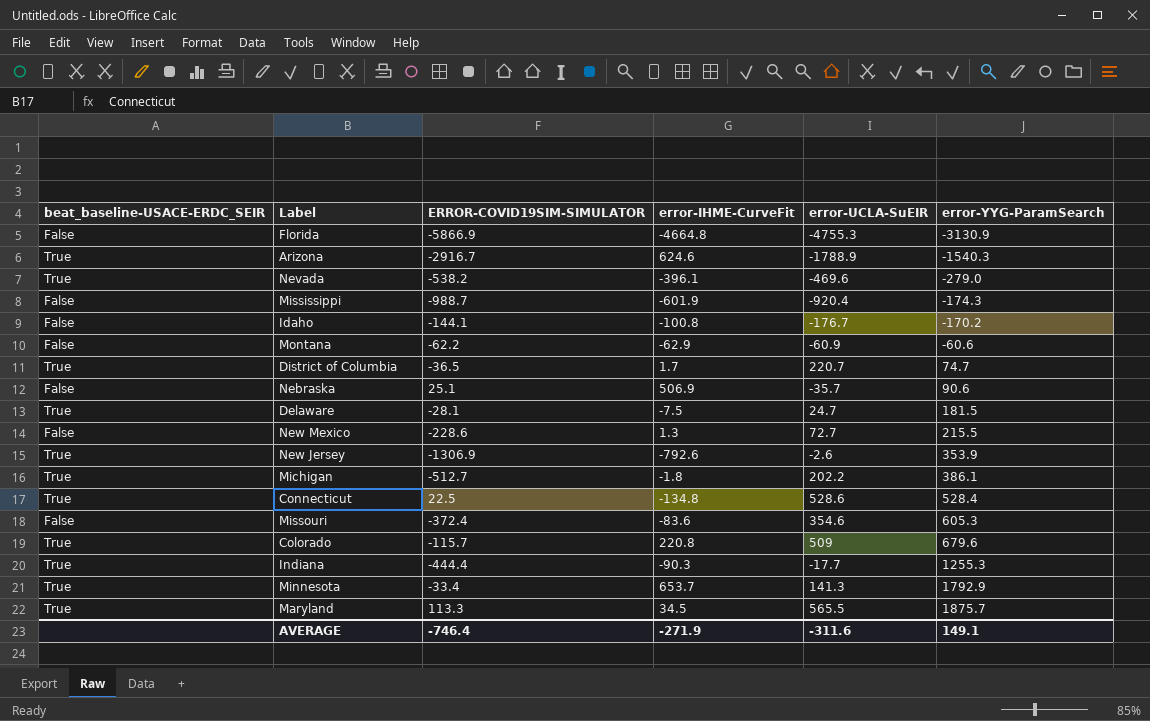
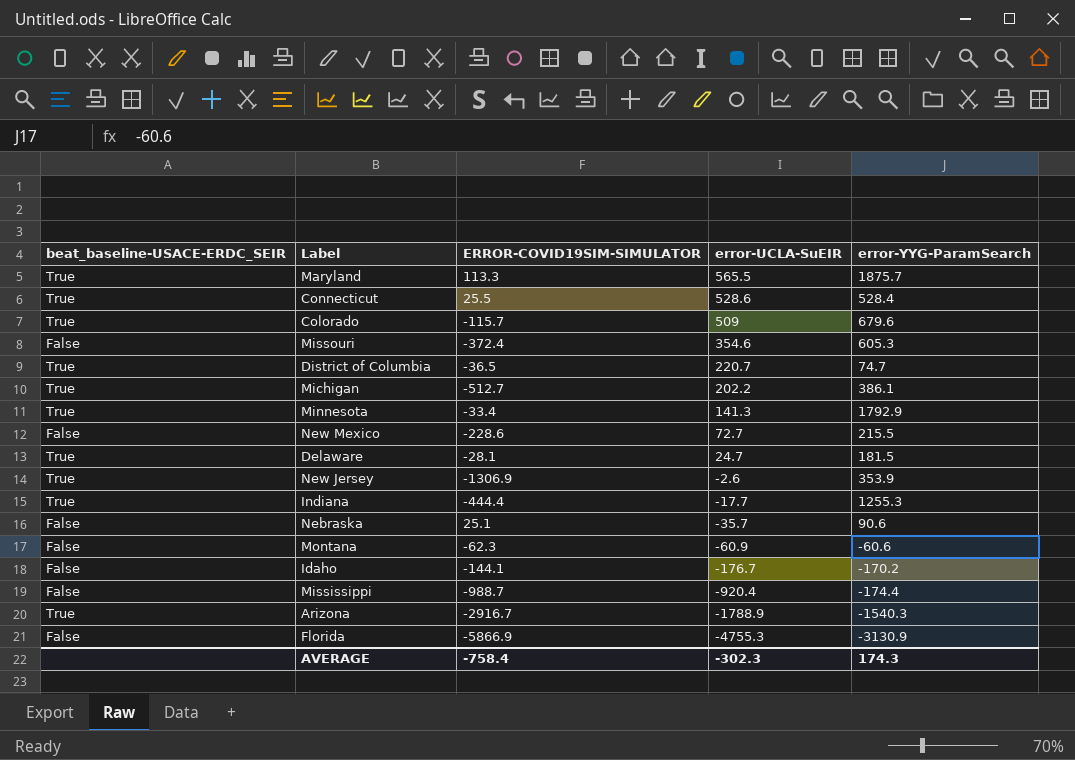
row order: error-YYG-ParamSearch ascending -> error-UCLA-SuEIR descending
column error-IHME-CurveFit | position: 4 -> none
row Nevada: True | -538.2 | -396.1 | -469.6 | -279.0 -> none
Connecticut | ERROR-COVID19SIM-SIMULATOR: 22.5 -> 25.5
Montana | ERROR-COVID19SIM-SIMULATOR: -62.2 -> -62.3
Mississippi | error-YYG-ParamSearch: -174.3 -> -174.4
AVERAGE | ERROR-COVID19SIM-SIMULATOR: -746.4 -> -758.4
AVERAGE | error-UCLA-SuEIR: -311.6 -> -302.3
AVERAGE | error-YYG-ParamSearch: 149.1 -> 174.3

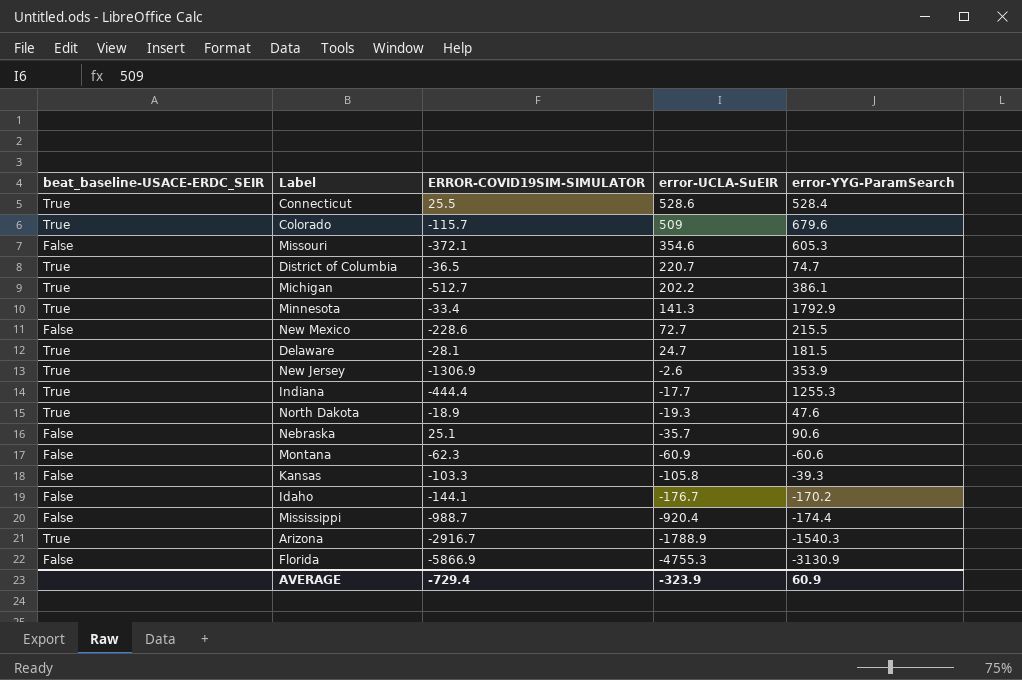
row Maryland: True | 113.3 | 565.5 | 1875.7 -> none
Missouri | ERROR-COVID19SIM-SIMULATOR: -372.4 -> -372.1
row North Dakota: none -> True | -18.9 | -19.3 | 47.6
row Kansas: none -> False | -103.3 | -105.8 | -39.3
AVERAGE | ERROR-COVID19SIM-SIMULATOR: -758.4 -> -729.4
AVERAGE | error-UCLA-SuEIR: -302.3 -> -323.9
AVERAGE | error-YYG-ParamSearch: 174.3 -> 60.9

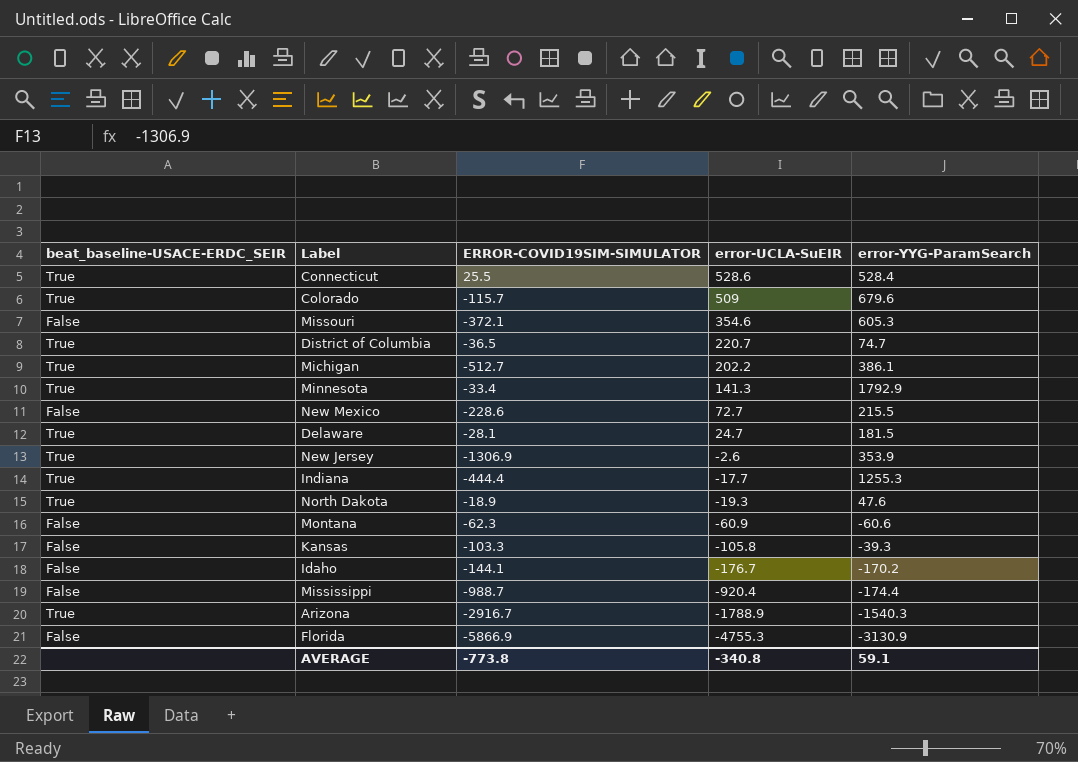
row Nebraska: False | 25.1 | -35.7 | 90.6 -> none
AVERAGE | ERROR-COVID19SIM-SIMULATOR: -729.4 -> -773.8
AVERAGE | error-UCLA-SuEIR: -323.9 -> -340.8
AVERAGE | error-YYG-ParamSearch: 60.9 -> 59.1

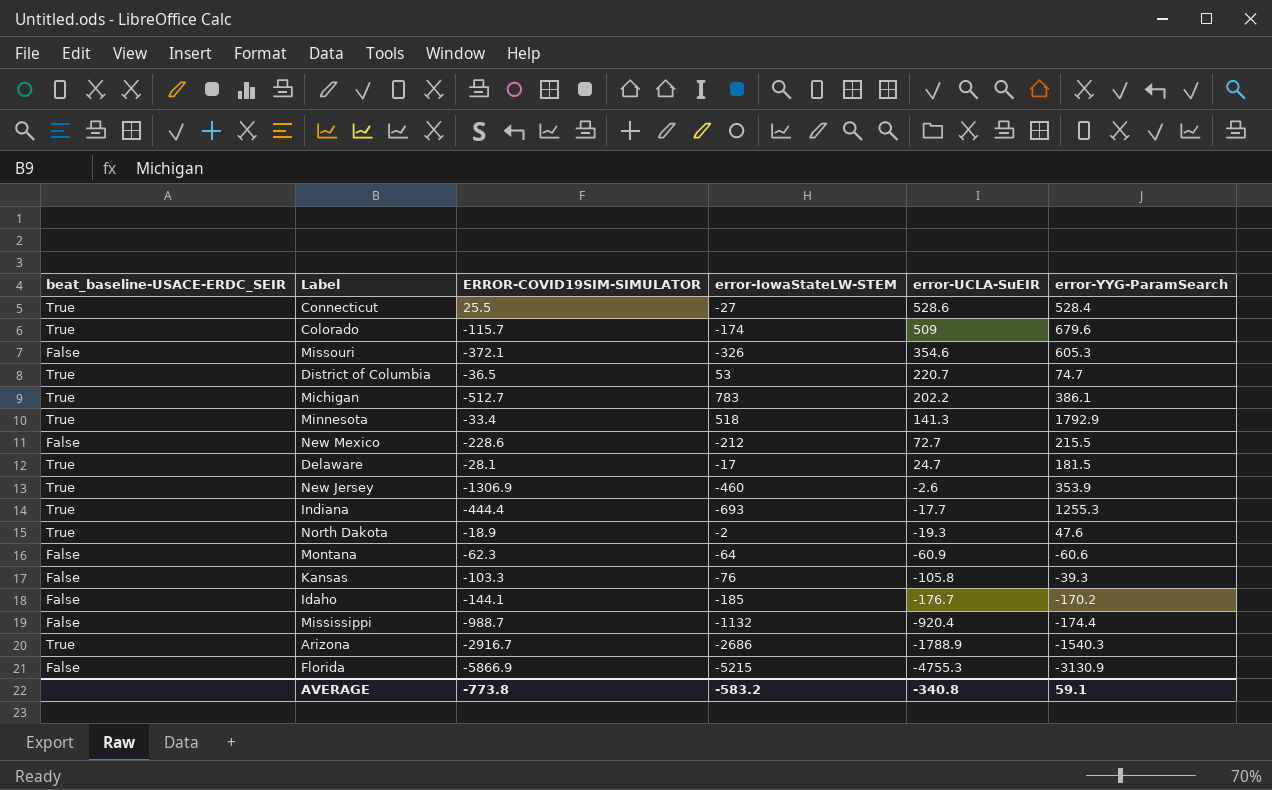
column error-IowaStateLW-STEM | position: none -> 4

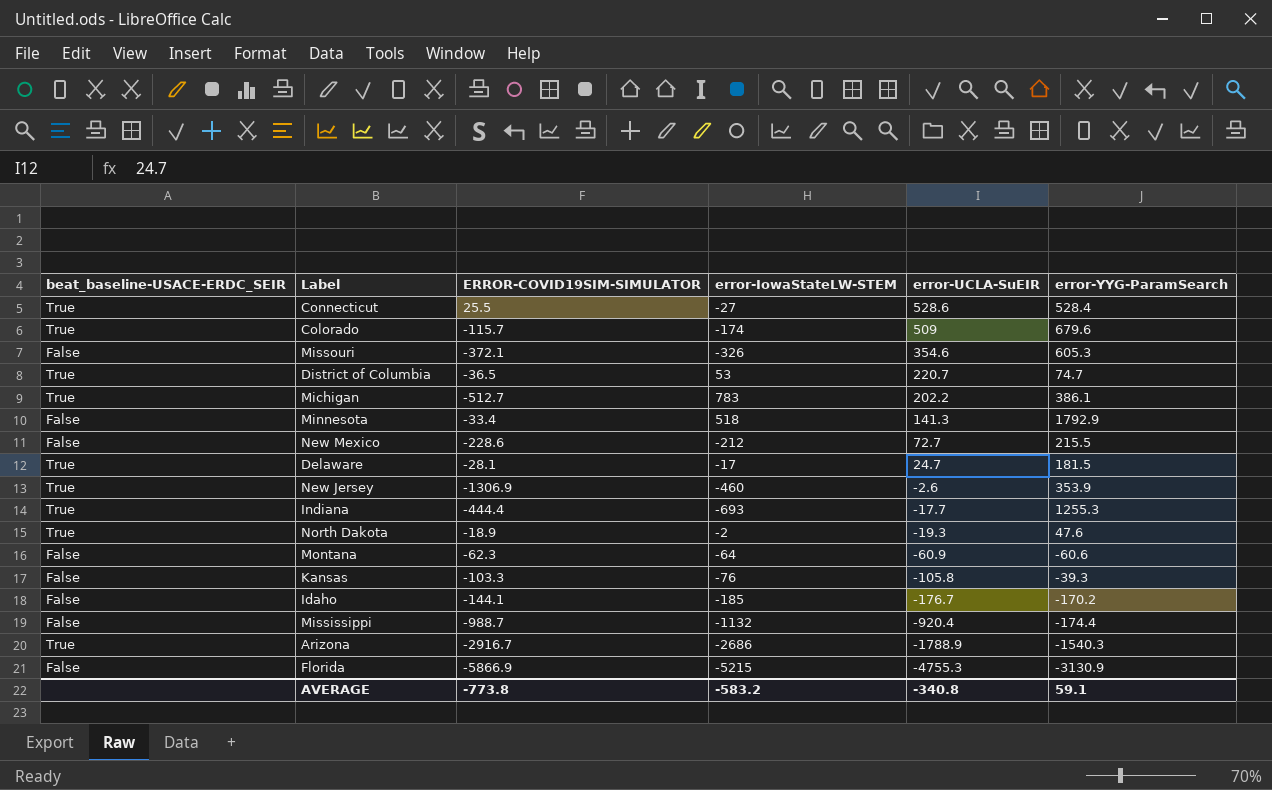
Minnesota | beat_baseline-USACE-ERDC_SEIR: True -> False

